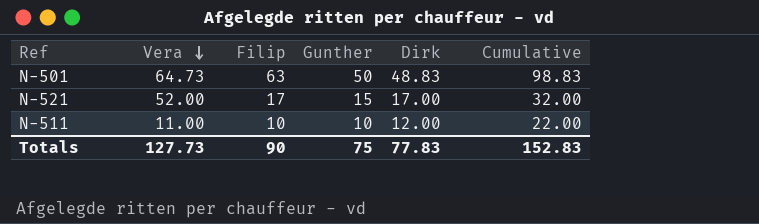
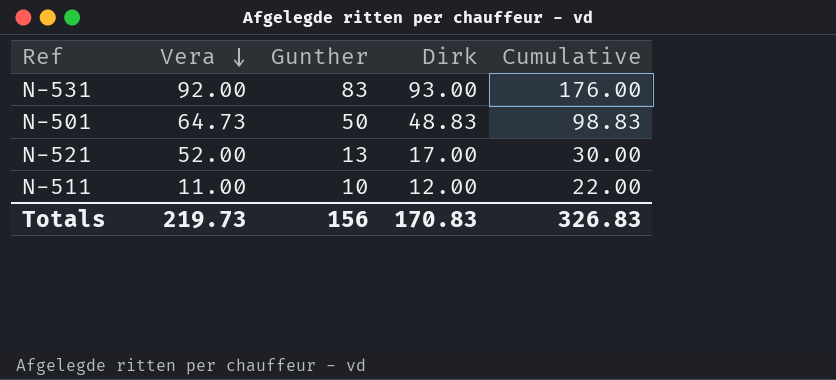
column Filip | position: 3 -> none
row N-531: none -> 92.00 | 83 | 93.00 | 176.00
N-521 | Gunther: 15 -> 13
N-521 | Cumulative: 32.00 -> 30.00
Totals | Vera: 127.73 -> 219.73
Totals | Gunther: 75 -> 156
Totals | Dirk: 77.83 -> 170.83
Totals | Cumulative: 152.83 -> 326.83

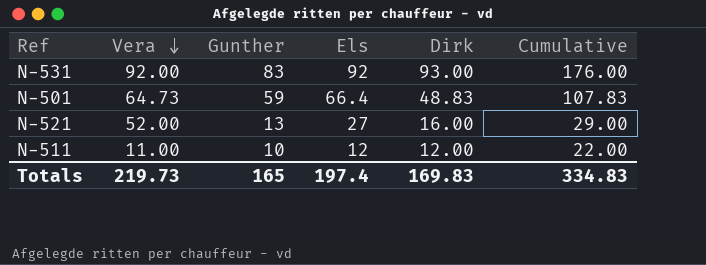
column Els | position: none -> 4
N-501 | Gunther: 50 -> 59
N-501 | Cumulative: 98.83 -> 107.83
N-521 | Dirk: 17.00 -> 16.00
N-521 | Cumulative: 30.00 -> 29.00
Totals | Gunther: 156 -> 165
Totals | Dirk: 170.83 -> 169.83
Totals | Cumulative: 326.83 -> 334.83

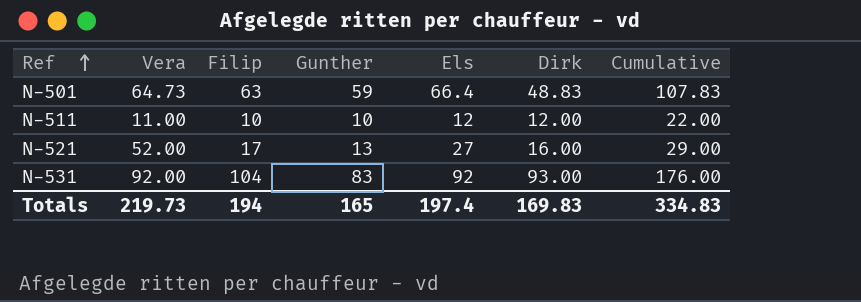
row order: Vera descending -> Ref ascending
column Filip | position: none -> 3

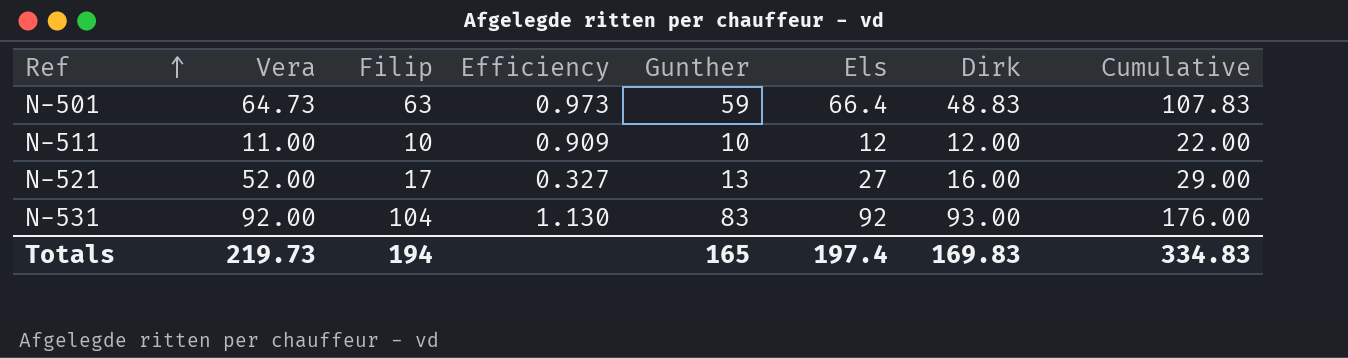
column Efficiency | formula: none -> [Filip] / [Vera]

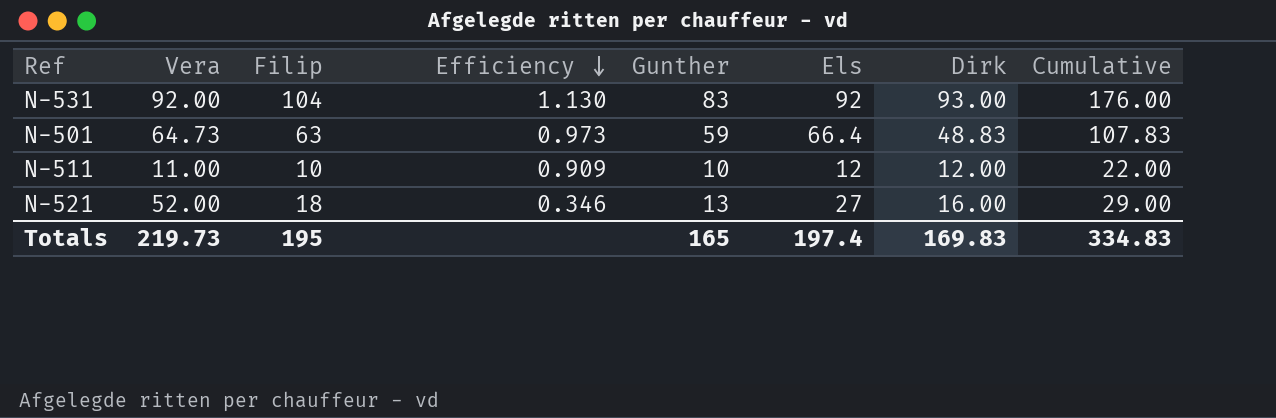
row order: Ref ascending -> Efficiency descending
N-521 | Filip: 17 -> 18
N-521 | Efficiency: 0.327 -> 0.346
Totals | Filip: 194 -> 195

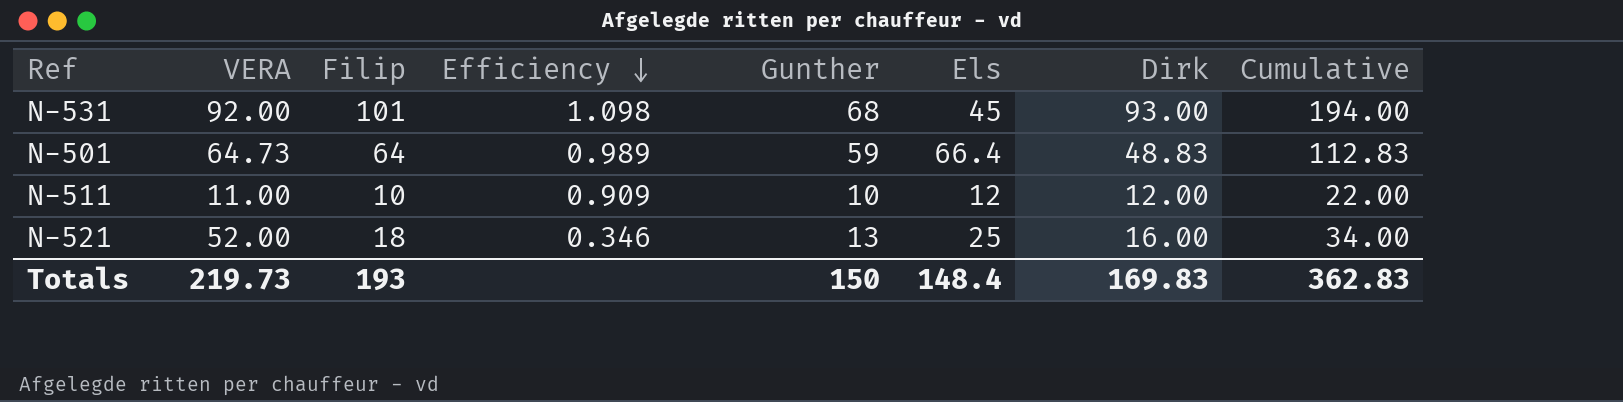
column name: Vera -> VERA
column Cumulative | formula: [Gunther] + [Dirk] -> [Filip] + [Dirk]
N-531 | Filip: 104 -> 101
N-531 | Efficiency: 1.130 -> 1.098
N-531 | Gunther: 83 -> 68
N-531 | Els: 92 -> 45
N-501 | Filip: 63 -> 64
N-501 | Efficiency: 0.973 -> 0.989
N-521 | Els: 27 -> 25
Totals | Filip: 195 -> 193
Totals | Gunther: 165 -> 150
Totals | Els: 197.4 -> 148.4
Totals | Cumulative: 334.83 -> 362.83

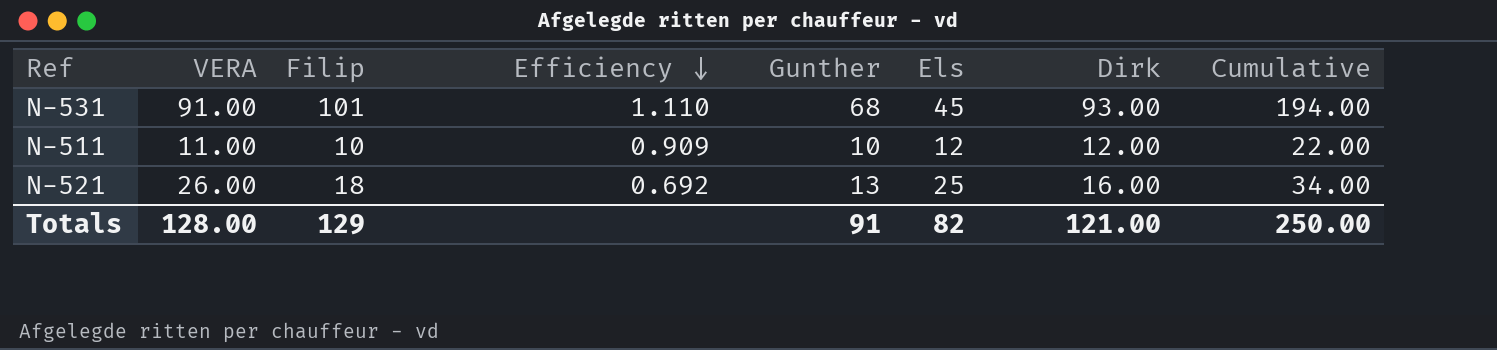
row N-501: 64.73 | 64 | 0.989 | 59 | 66.4 | 48.83 | 112.83 -> none
N-531 | VERA: 92.00 -> 91.00
N-531 | Efficiency: 1.098 -> 1.110
N-521 | VERA: 52.00 -> 26.00
N-521 | Efficiency: 0.346 -> 0.692
Totals | VERA: 219.73 -> 128.00
Totals | Filip: 193 -> 129
Totals | Gunther: 150 -> 91
Totals | Els: 148.4 -> 82
Totals | Dirk: 169.83 -> 121.00
Totals | Cumulative: 362.83 -> 250.00

